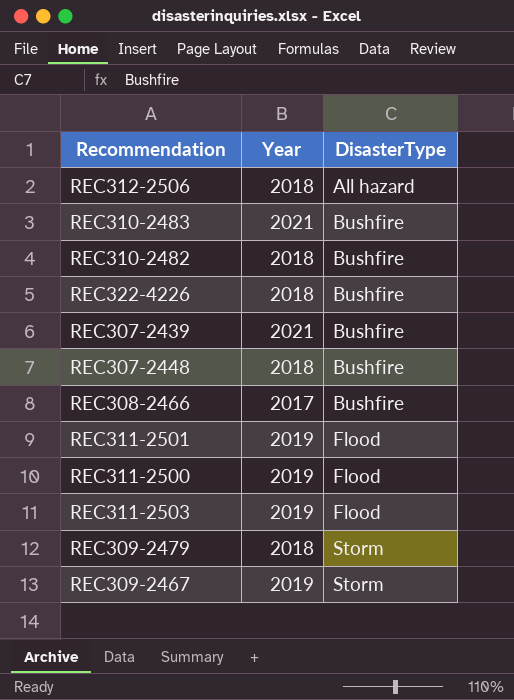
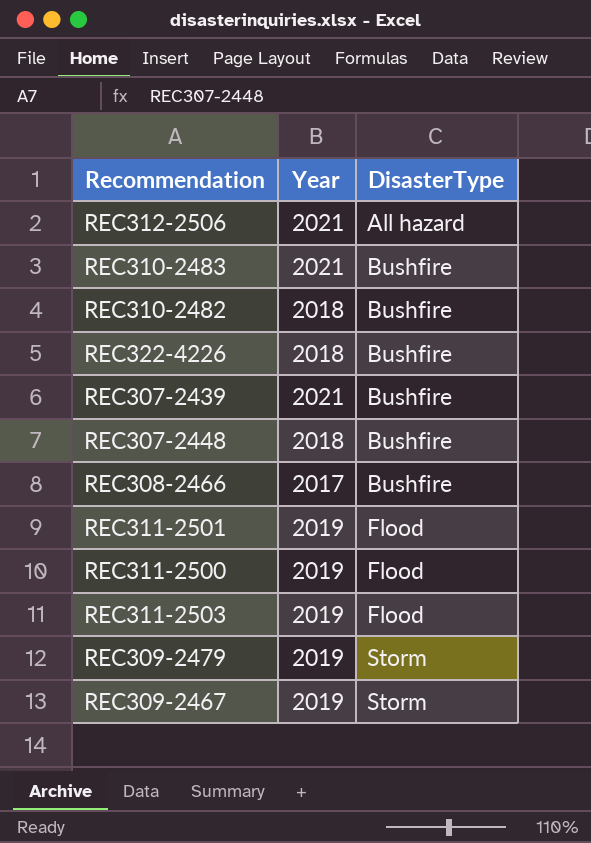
REC312-2506 | Year: 2018 -> 2021
REC309-2479 | Year: 2018 -> 2019

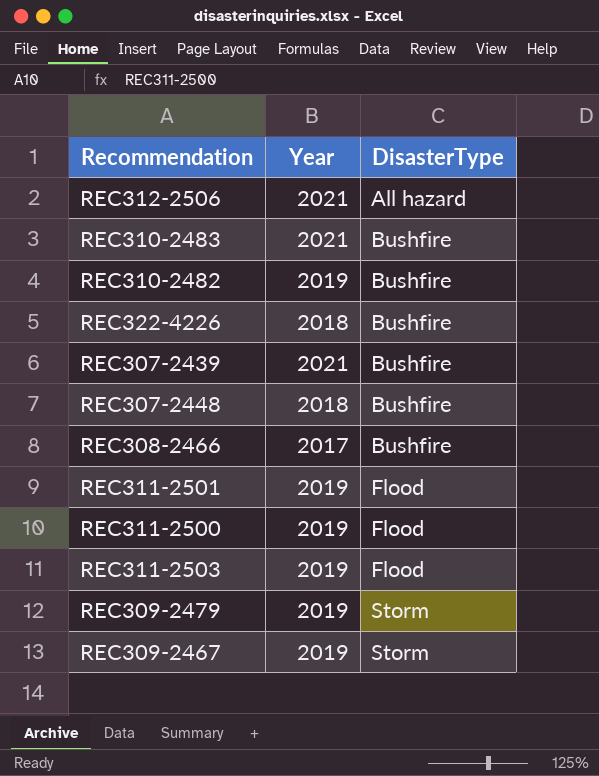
REC310-2482 | Year: 2018 -> 2019

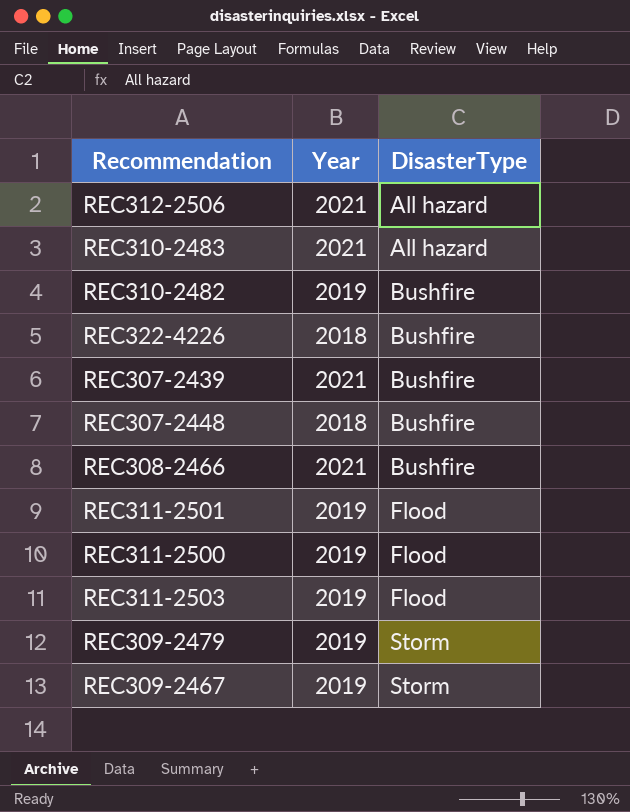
REC310-2483 | DisasterType: Bushfire -> All hazard
REC308-2466 | Year: 2017 -> 2021

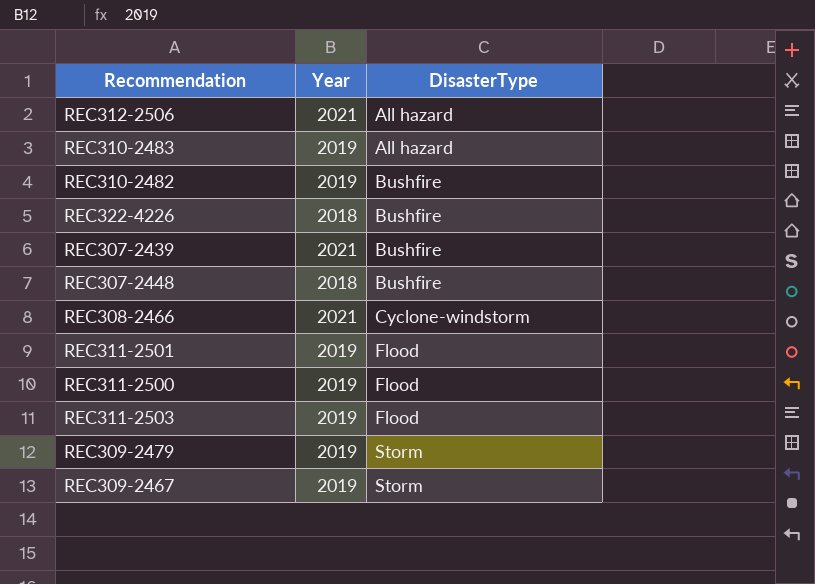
REC310-2483 | Year: 2021 -> 2019
REC308-2466 | DisasterType: Bushfire -> Cyclone-windstorm

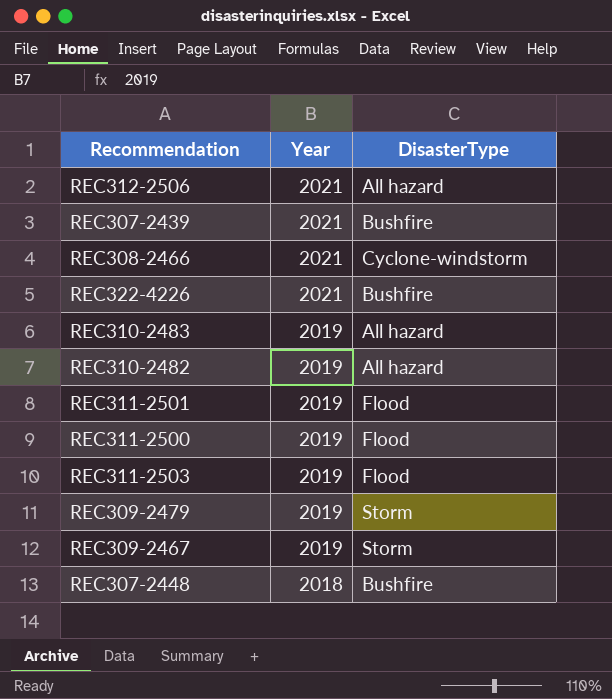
row order: DisasterType ascending -> Year descending
REC322-4226 | Year: 2018 -> 2021
REC310-2482 | DisasterType: Bushfire -> All hazard

